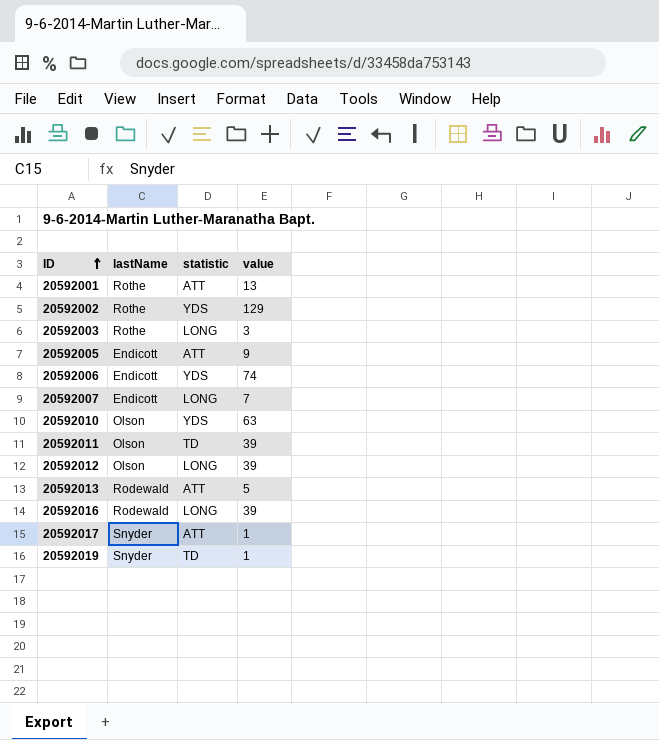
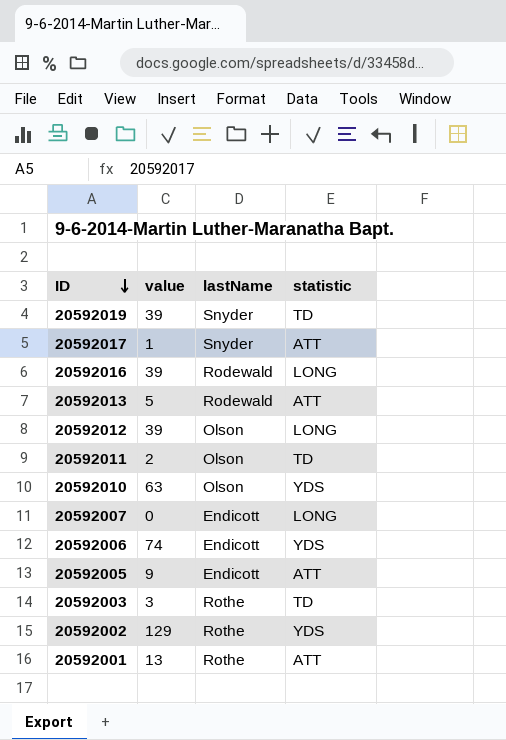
row order: ID ascending -> ID descending
column value | position: 4 -> 2
20592019 | value: 1 -> 39
20592011 | value: 39 -> 2
20592007 | value: 7 -> 0
20592003 | statistic: LONG -> TD

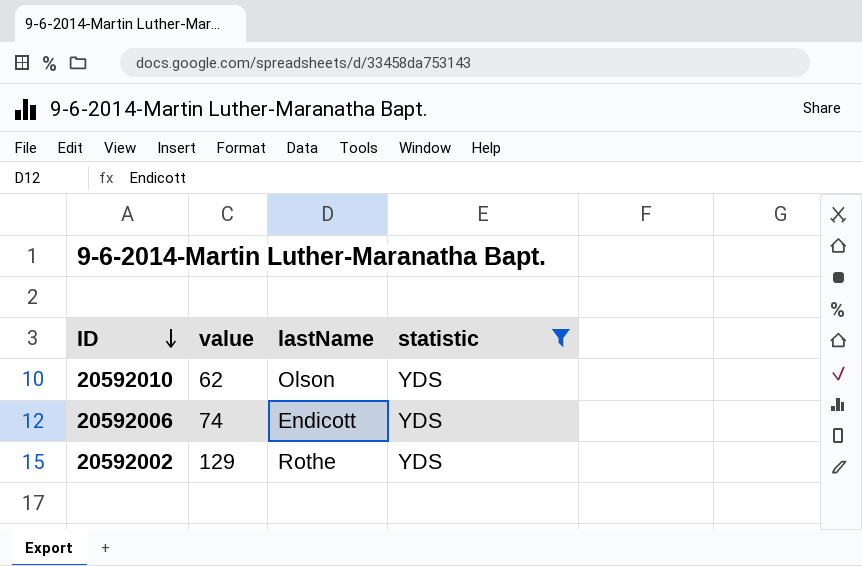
filter: none -> statistic = YDS
20592010 | value: 63 -> 62

